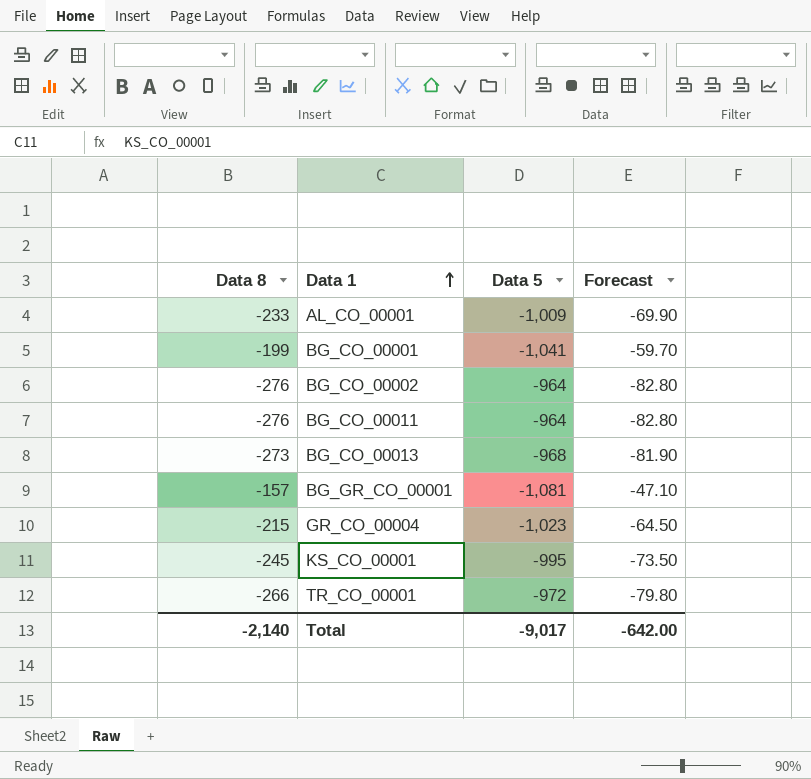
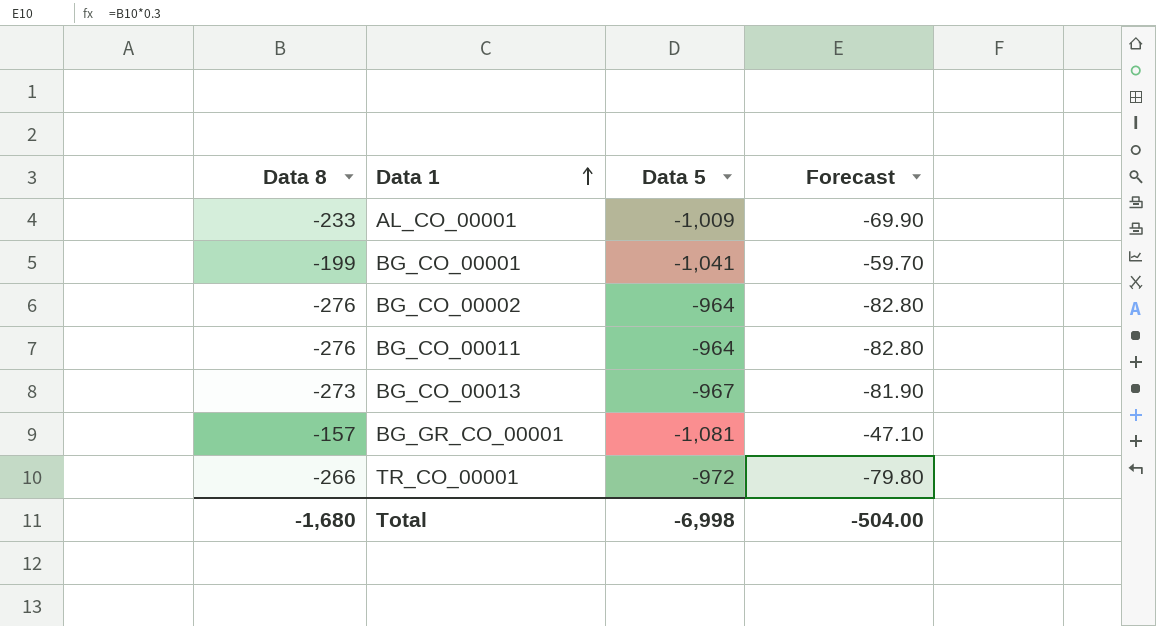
row GR_CO_00004: -215 | -1,023 | -64.50 -> none
row KS_CO_00001: -245 | -995 | -73.50 -> none
BG_CO_00013 | Data 5: -968 -> -967
Total | Data 8: -2,140 -> -1,680
Total | Data 5: -9,017 -> -6,998
Total | Forecast: -642.00 -> -504.00

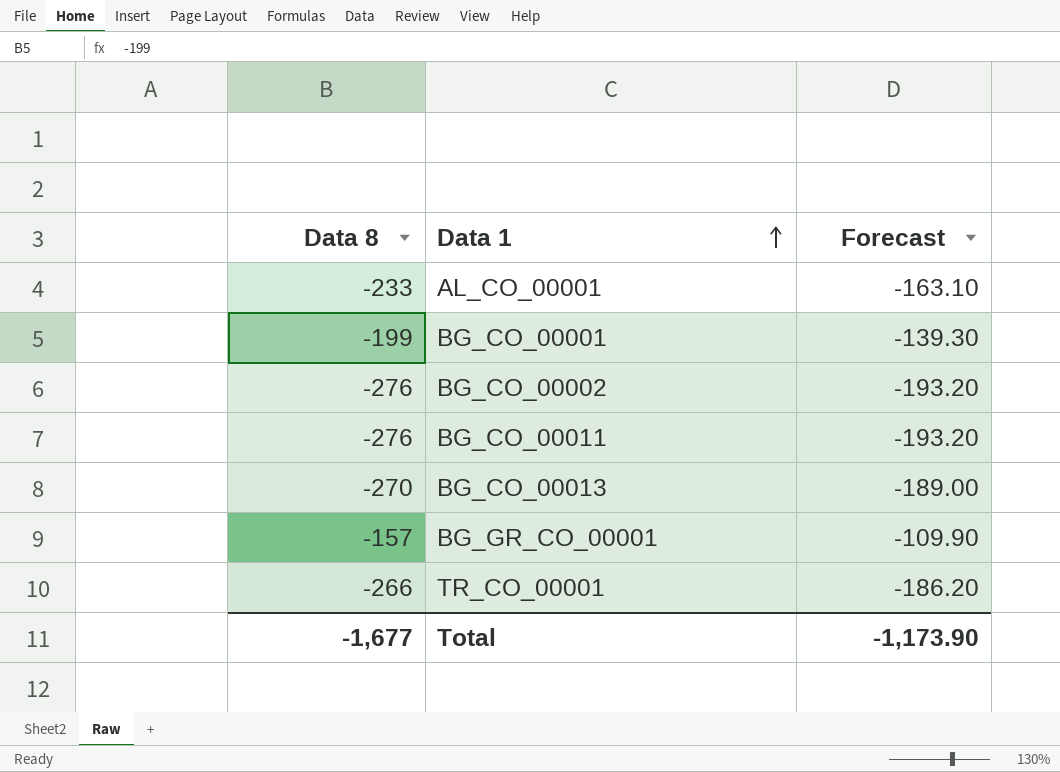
column Data 5 | position: 3 -> none
column Forecast | formula: [Data 8] * 0.3 -> [Data 8] * 0.7
BG_CO_00013 | Data 8: -273 -> -270
Total | Data 8: -1,680 -> -1,677
Total | Forecast: -504.00 -> -1,173.90

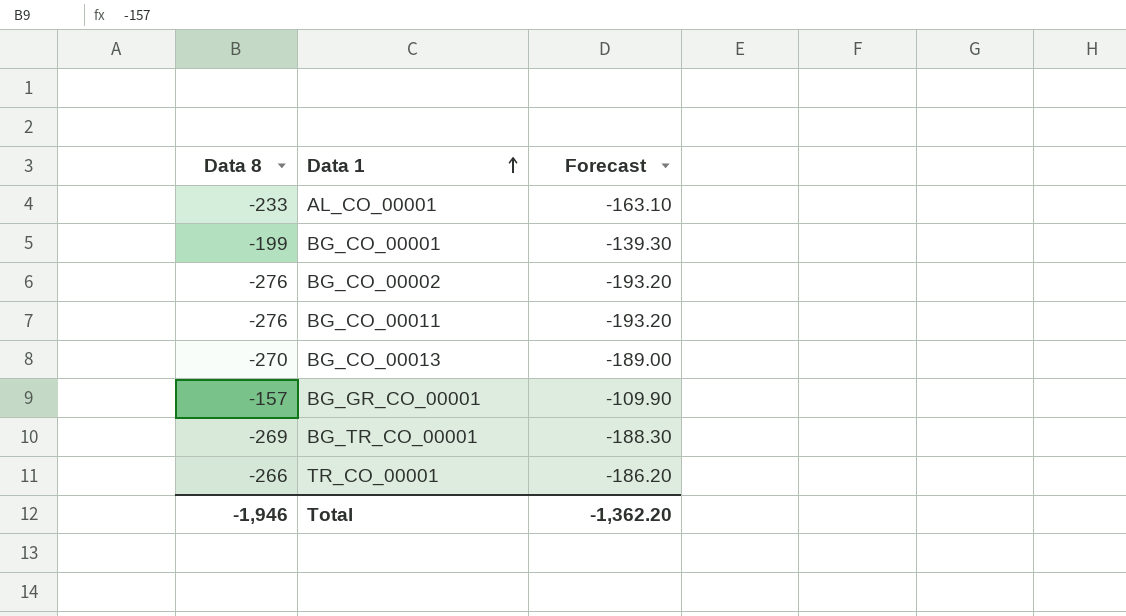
row BG_TR_CO_00001: none -> -269 | -188.30
Total | Data 8: -1,677 -> -1,946
Total | Forecast: -1,173.90 -> -1,362.20

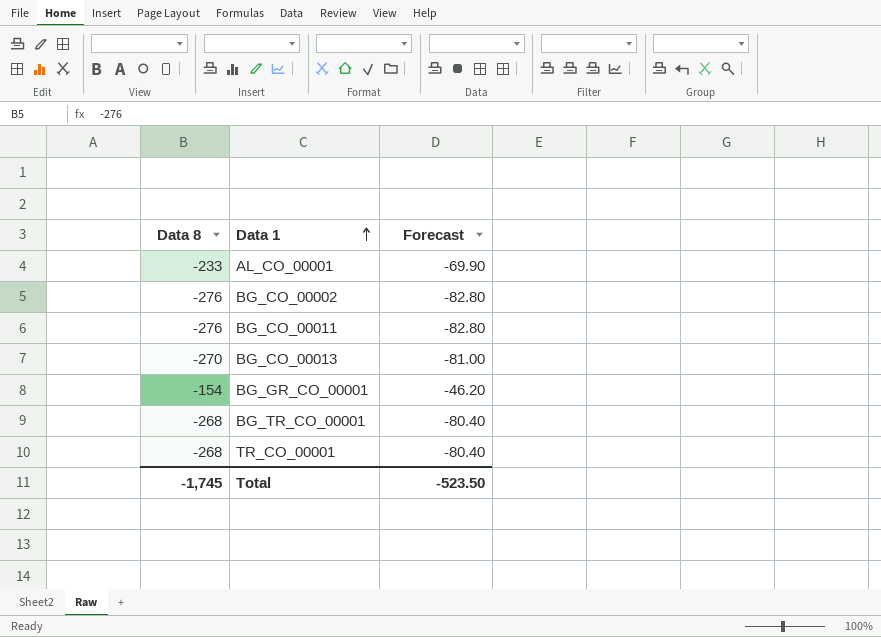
column Forecast | formula: [Data 8] * 0.7 -> [Data 8] * 0.3
row BG_CO_00001: -199 | -139.30 -> none
BG_GR_CO_00001 | Data 8: -157 -> -154
BG_TR_CO_00001 | Data 8: -269 -> -268
TR_CO_00001 | Data 8: -266 -> -268
Total | Data 8: -1,946 -> -1,745
Total | Forecast: -1,362.20 -> -523.50

